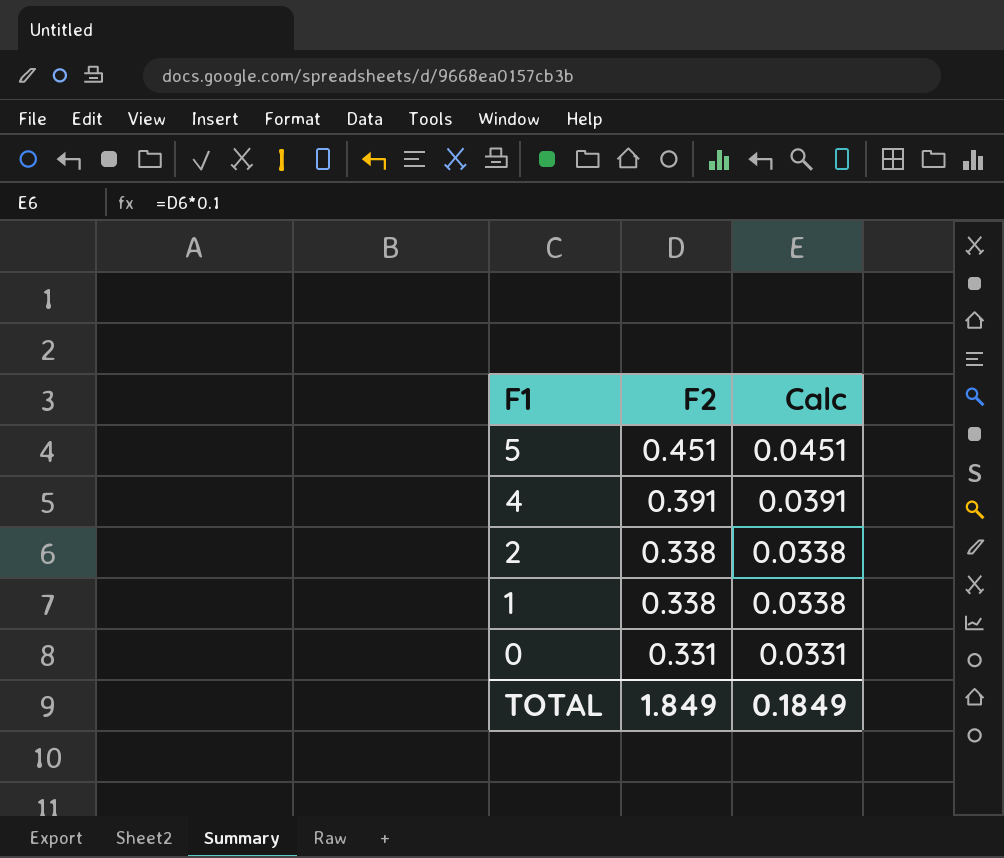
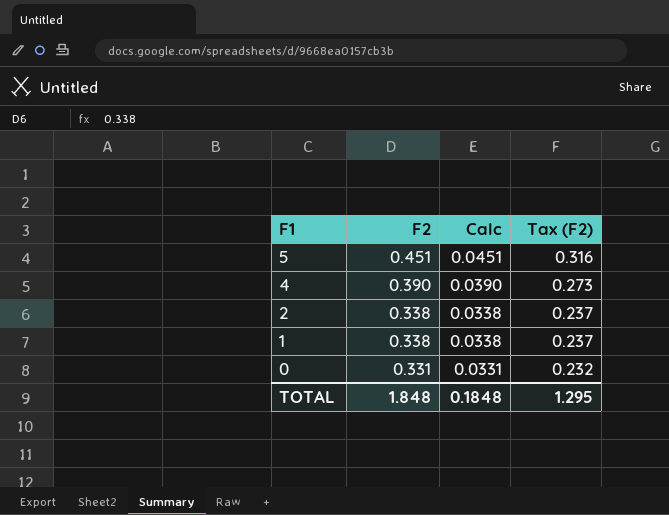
column Tax (F2) | formula: none -> [F2] * 0.7
4 | F2: 0.391 -> 0.390
4 | Calc: 0.0391 -> 0.0390
TOTAL | F2: 1.849 -> 1.848
TOTAL | Calc: 0.1849 -> 0.1848

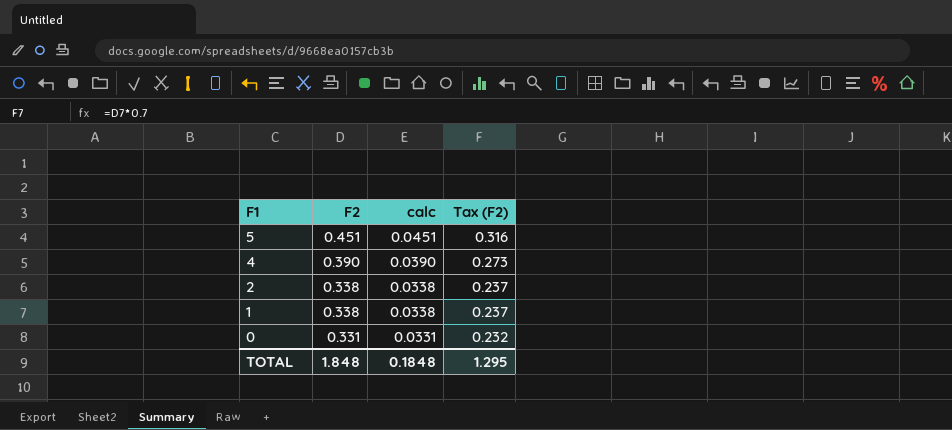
column name: Calc -> calc

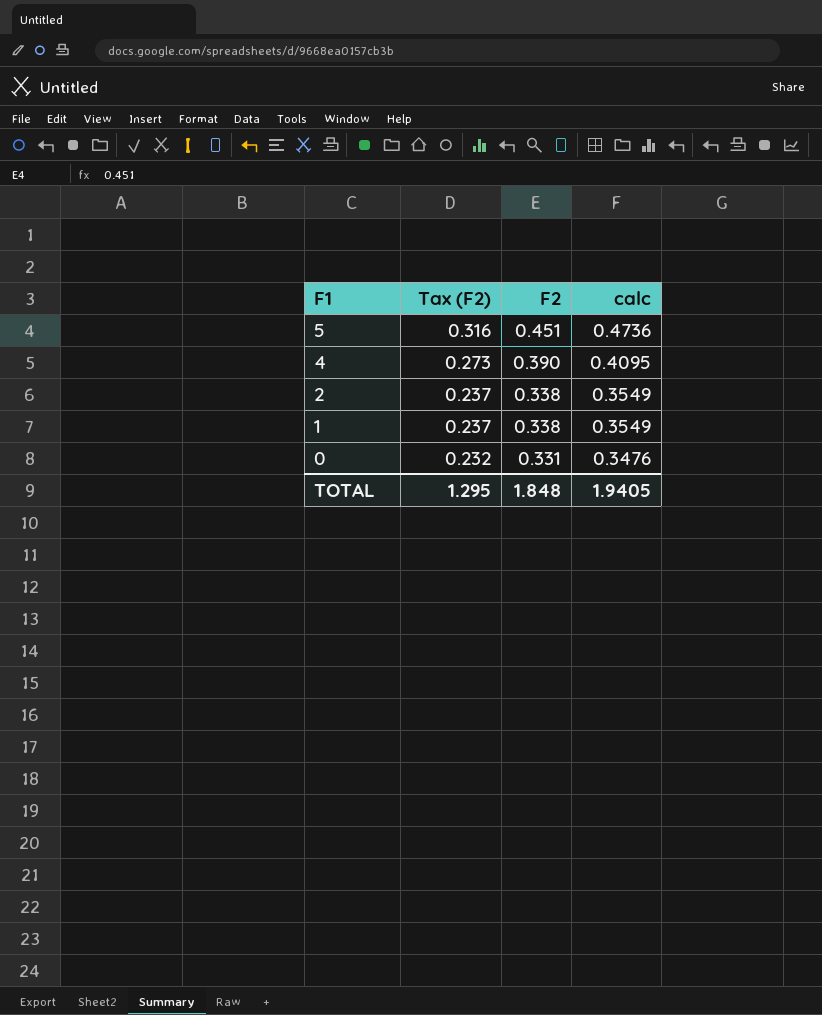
column Tax (F2) | position: 4 -> 2
column calc | formula: [F2] * 0.1 -> [F2] * 1.05
TOTAL | calc: 0.1848 -> 1.9405

